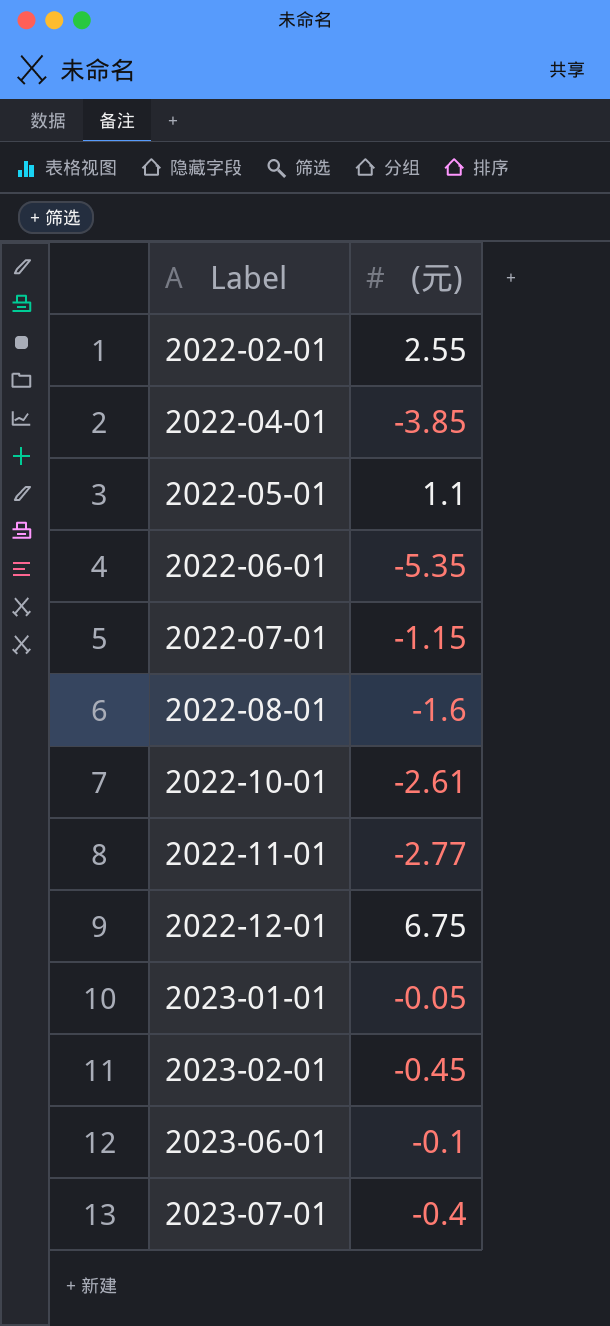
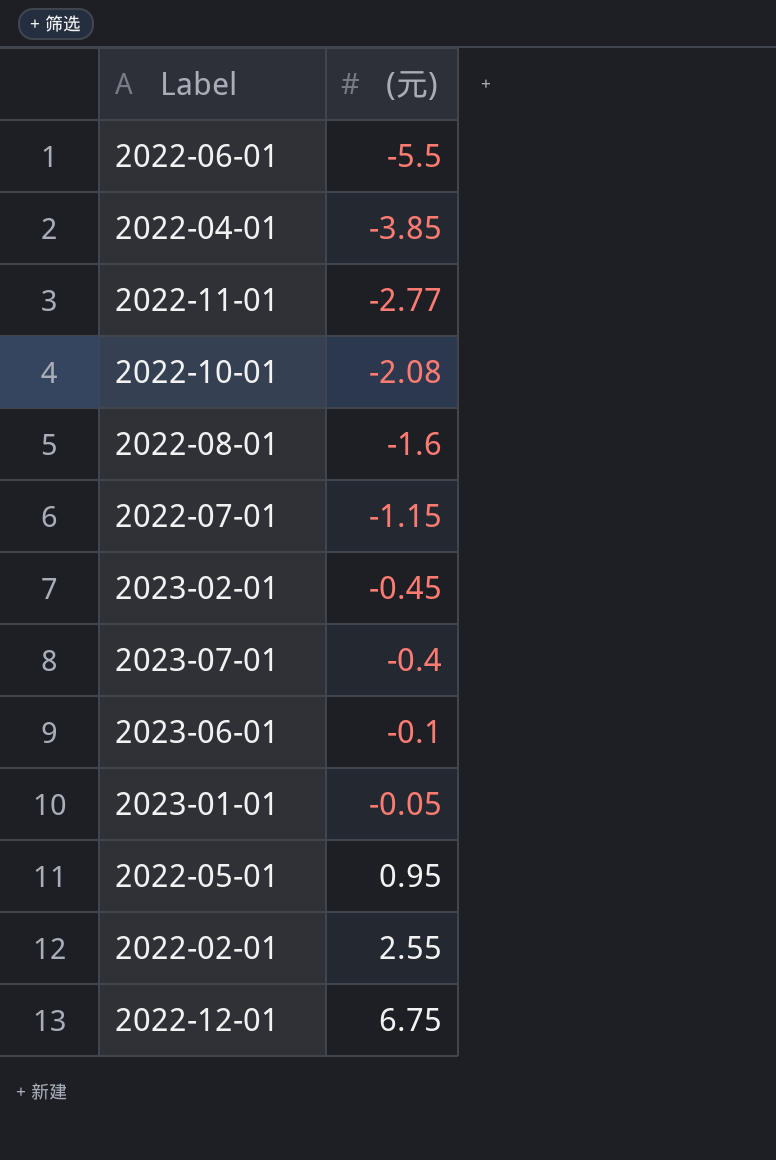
row order: Label ascending -> (元) ascending
2022-06-01 | (元): -5.35 -> -5.5
2022-10-01 | (元): -2.61 -> -2.08
2022-05-01 | (元): 1.1 -> 0.95

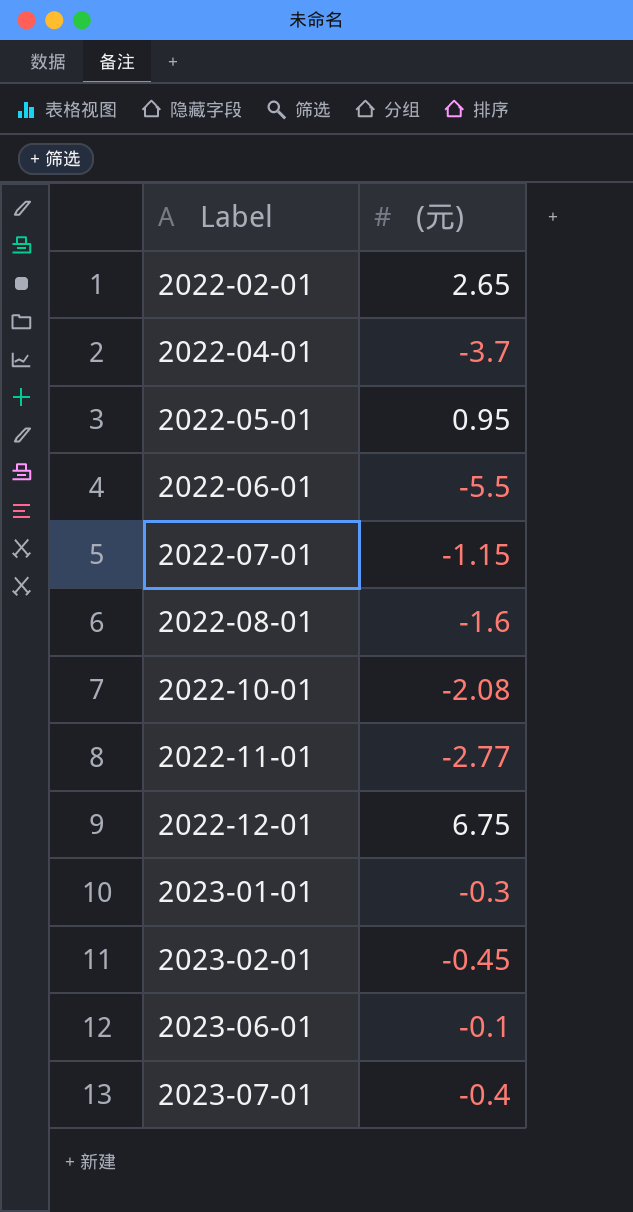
row order: (元) ascending -> Label ascending
2022-02-01 | (元): 2.55 -> 2.65
2022-04-01 | (元): -3.85 -> -3.7
2023-01-01 | (元): -0.05 -> -0.3

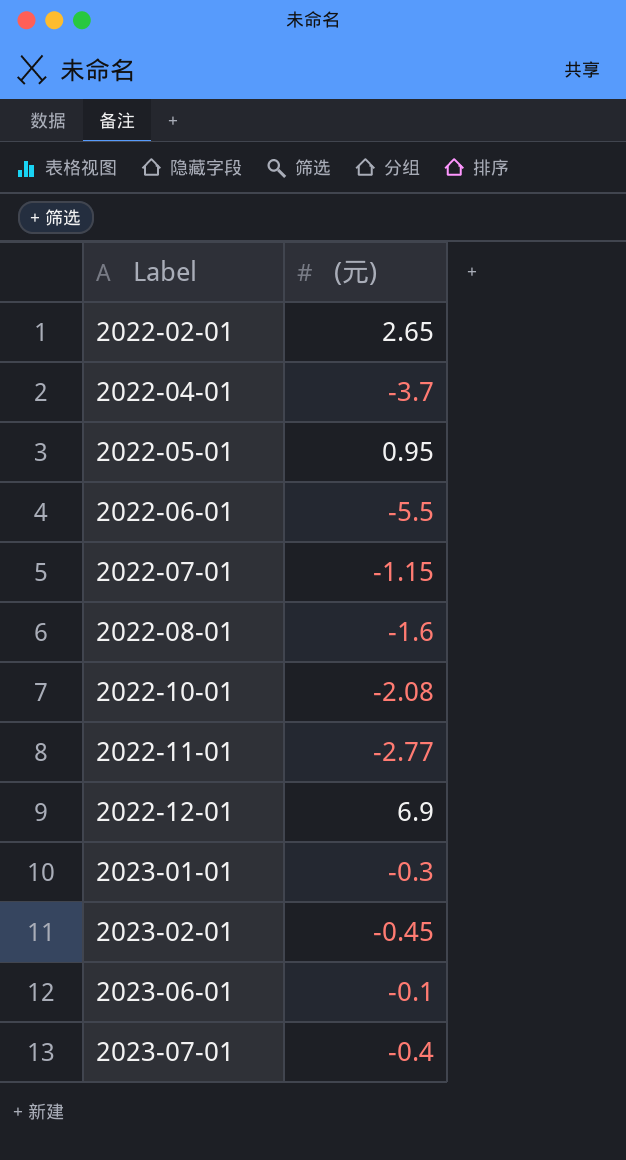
2022-12-01 | (元): 6.75 -> 6.9

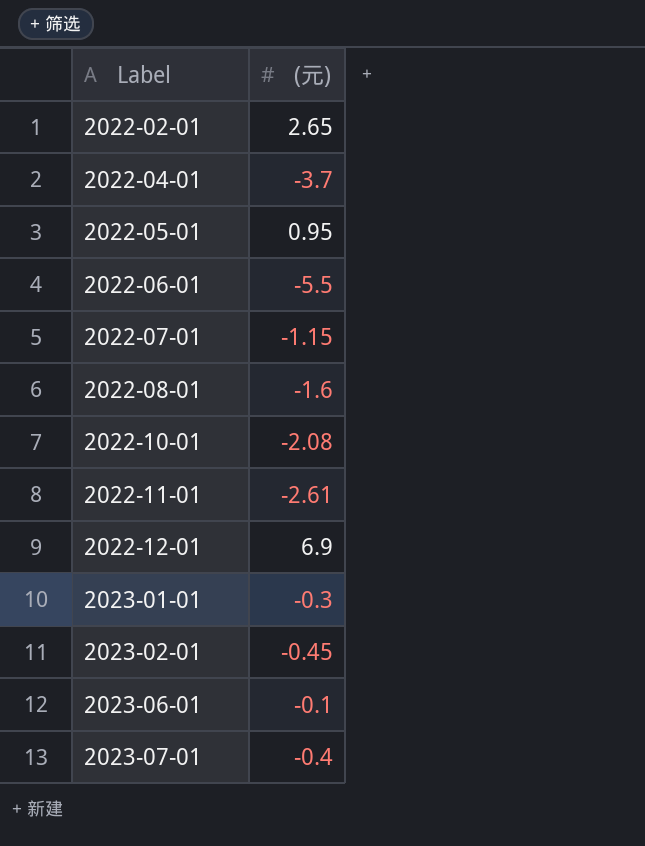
2022-11-01 | (元): -2.77 -> -2.61

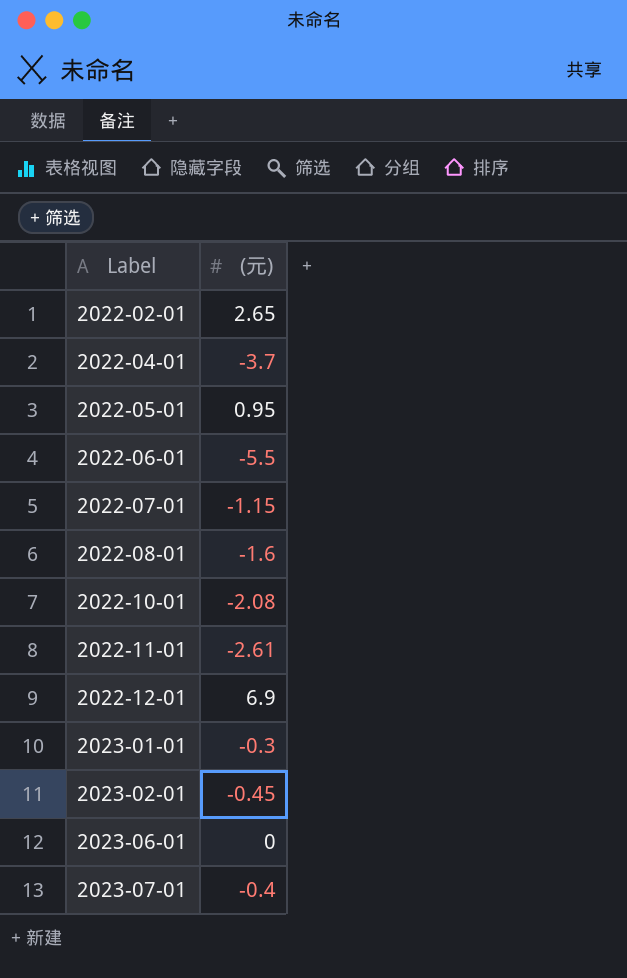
2023-06-01 | (元): -0.1 -> 0

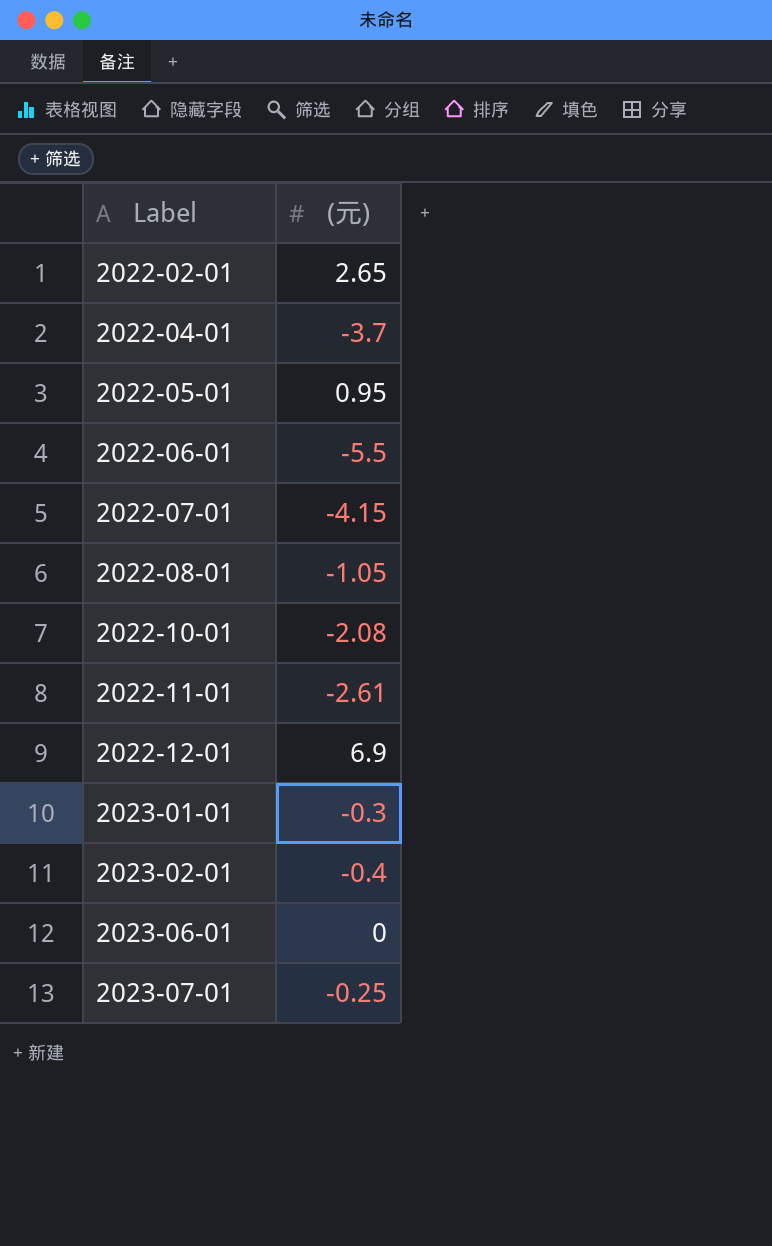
2022-07-01 | (元): -1.15 -> -4.15
2022-08-01 | (元): -1.6 -> -1.05
2023-02-01 | (元): -0.45 -> -0.4
2023-07-01 | (元): -0.4 -> -0.25

